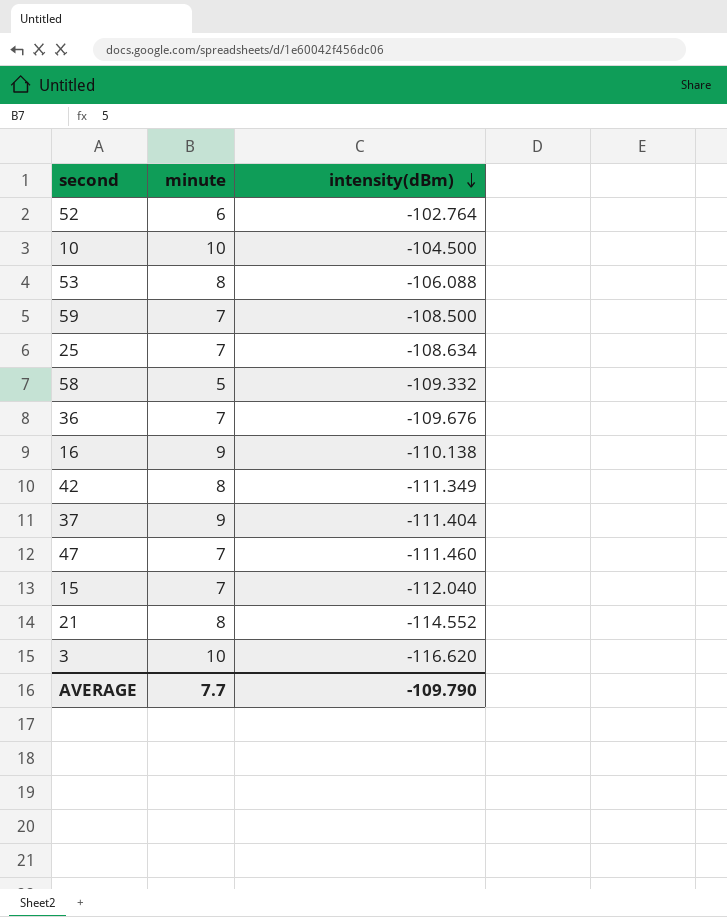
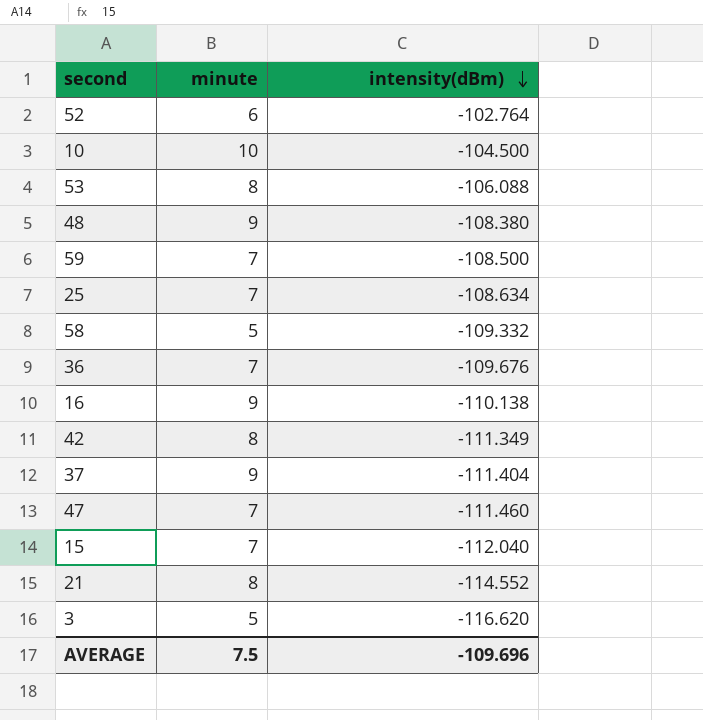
row 48: none -> 9 | -108.380
3 | minute: 10 -> 5
AVERAGE | minute: 7.7 -> 7.5
AVERAGE | intensity(dBm): -109.790 -> -109.696

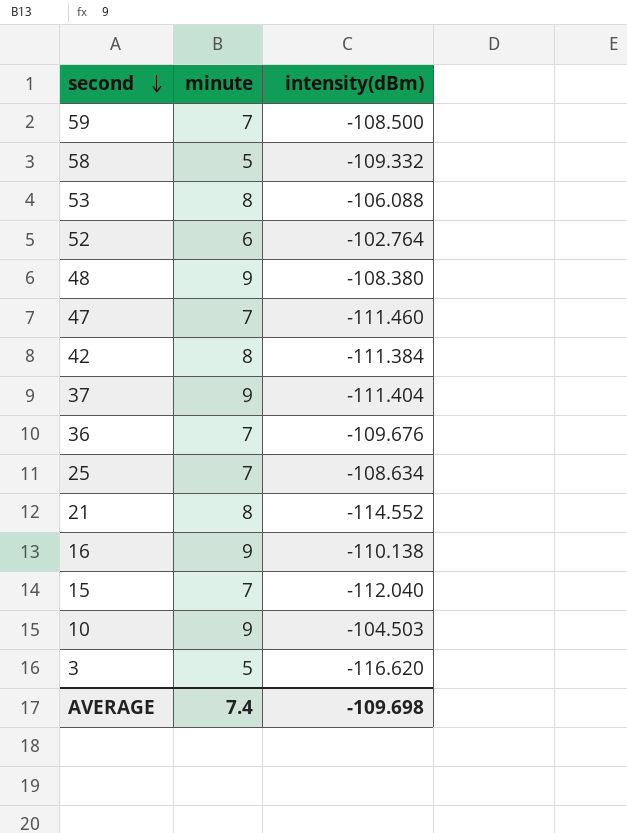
row order: intensity(dBm) descending -> second descending
42 | intensity(dBm): -111.349 -> -111.384
10 | minute: 10 -> 9
10 | intensity(dBm): -104.500 -> -104.503
AVERAGE | minute: 7.5 -> 7.4
AVERAGE | intensity(dBm): -109.696 -> -109.698

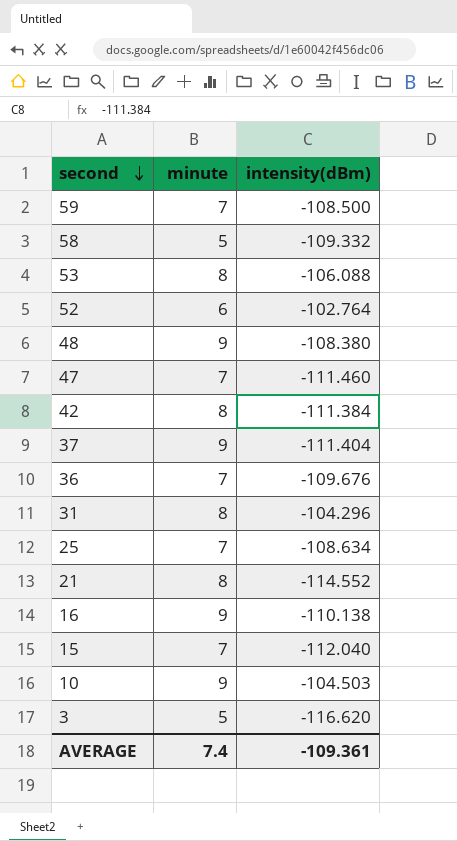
row 31: none -> 8 | -104.296
AVERAGE | intensity(dBm): -109.698 -> -109.361

